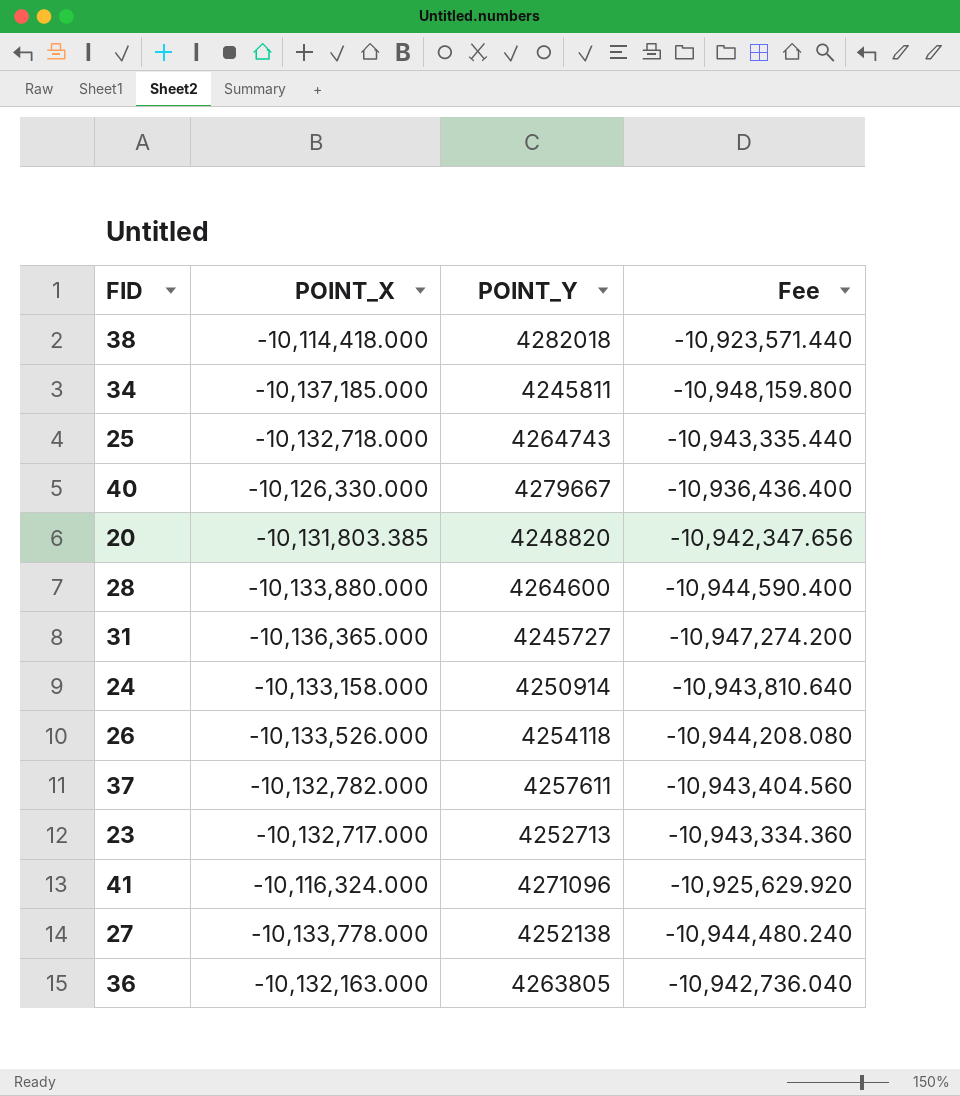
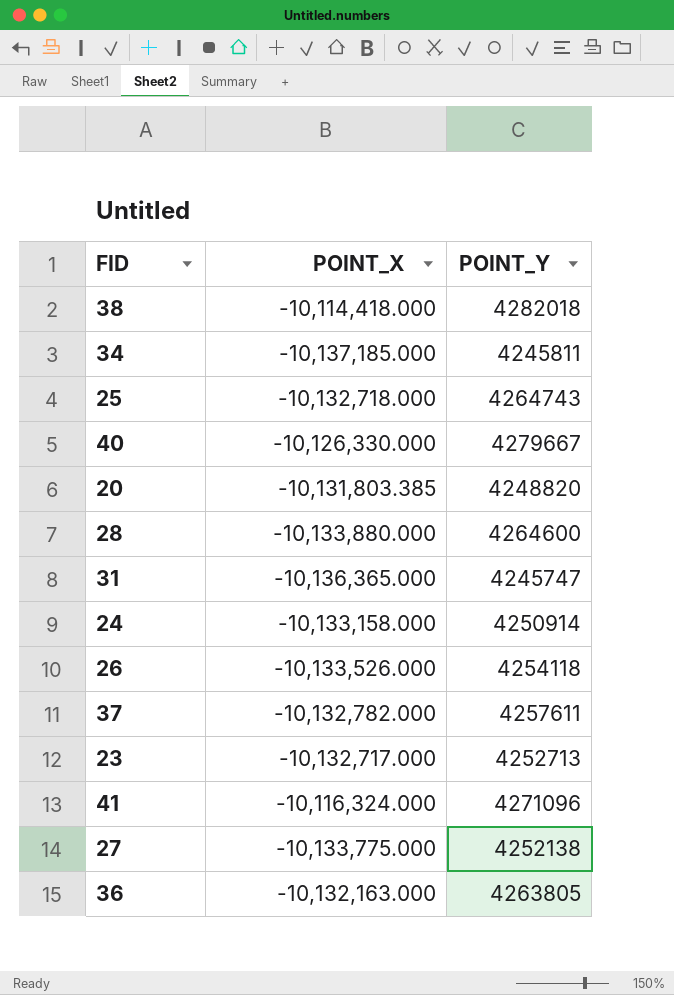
column Fee | formula: [POINT_X] * 1.08 -> none
31 | POINT_Y: 4245727 -> 4245747
27 | POINT_X: -10,133,778.000 -> -10,133,775.000

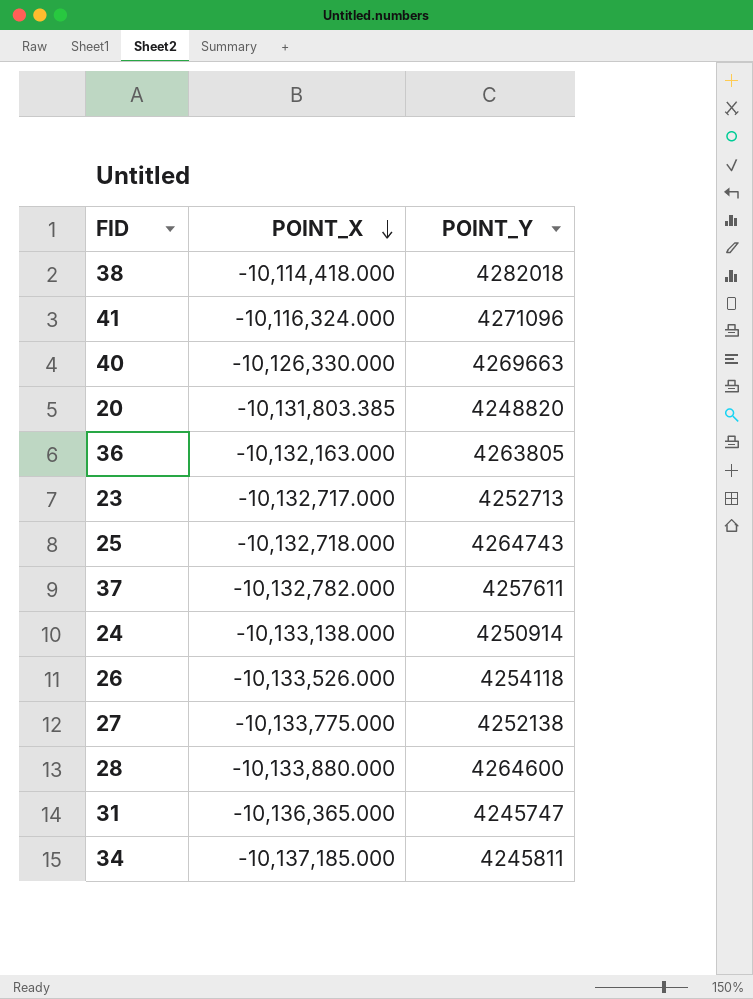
row order: none -> POINT_X descending
40 | POINT_Y: 4279667 -> 4269663
24 | POINT_X: -10,133,158.000 -> -10,133,138.000

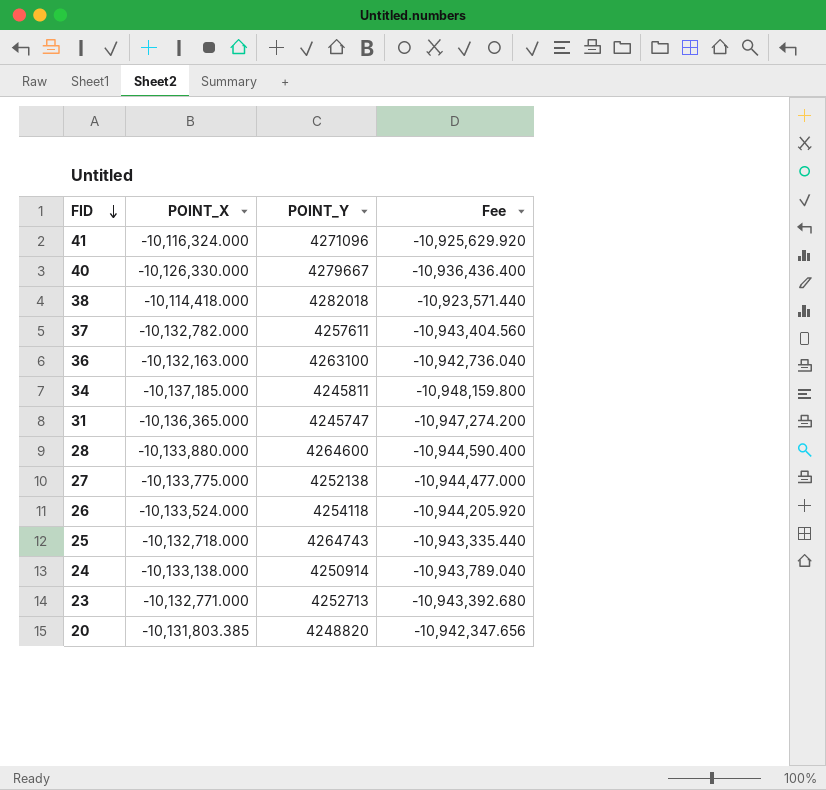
row order: POINT_X descending -> FID descending
column Fee | formula: none -> [POINT_X] * 1.08
40 | POINT_Y: 4269663 -> 4279667
36 | POINT_Y: 4263805 -> 4263100
26 | POINT_X: -10,133,526.000 -> -10,133,524.000
23 | POINT_X: -10,132,717.000 -> -10,132,771.000

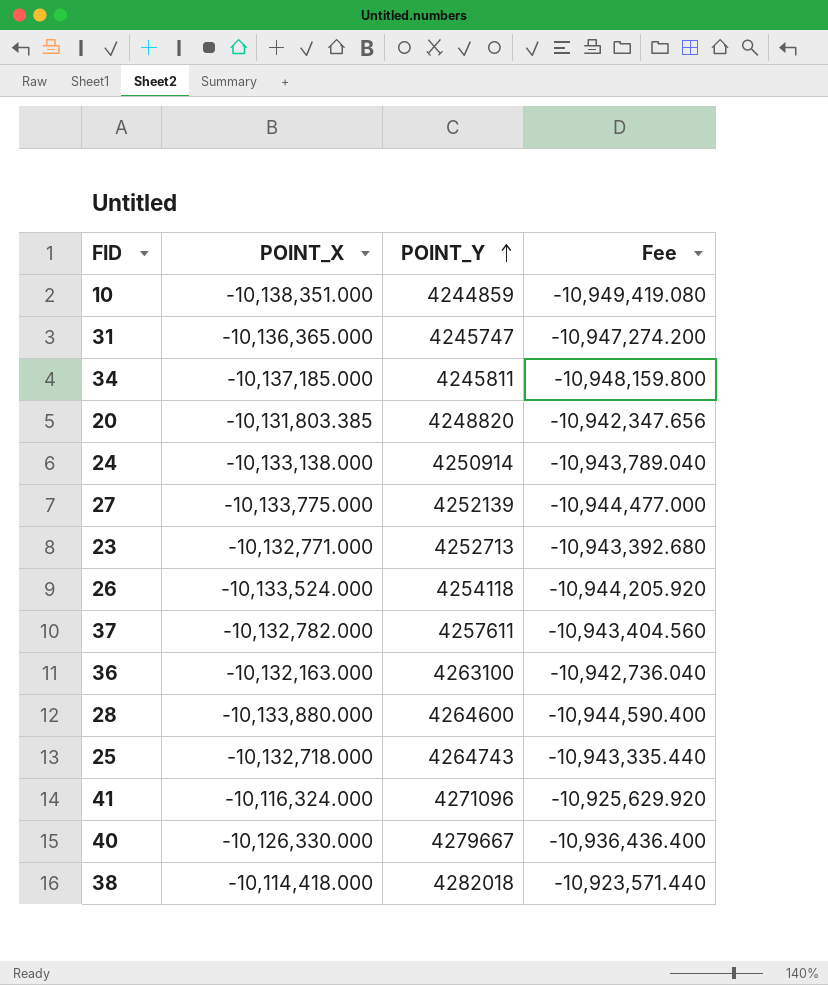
row order: FID descending -> POINT_Y ascending
row 10: none -> -10,138,351.000 | 4244859 | -10,949,419.080
27 | POINT_Y: 4252138 -> 4252139

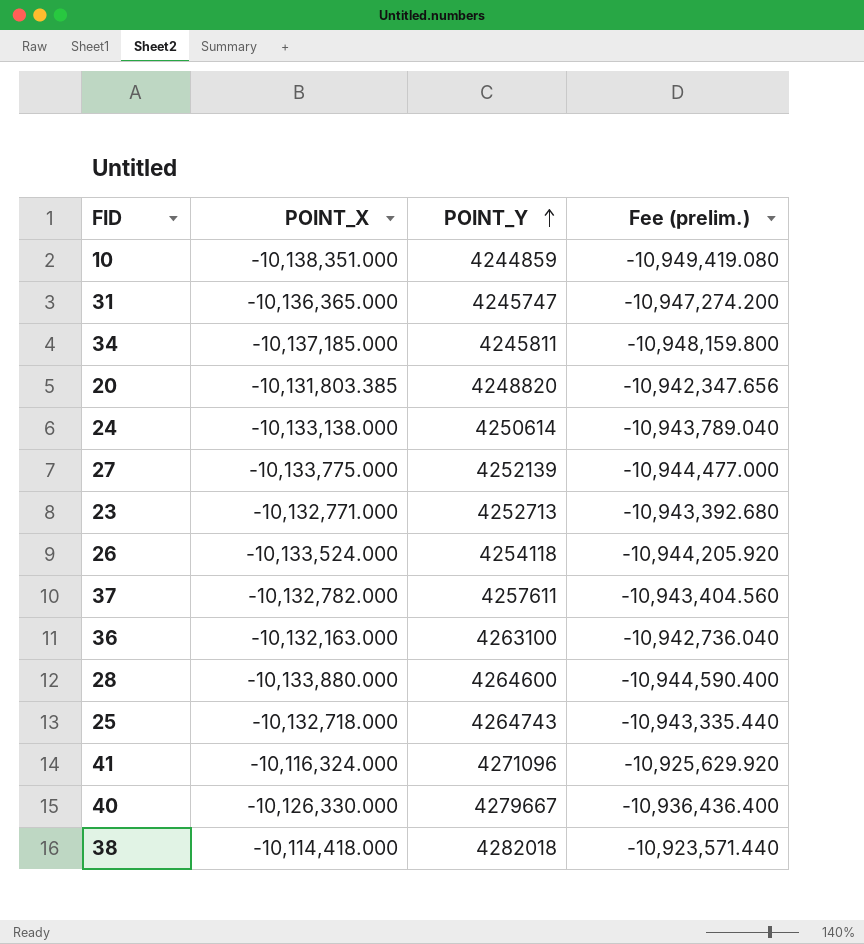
column name: Fee -> Fee (prelim.)
24 | POINT_Y: 4250914 -> 4250614

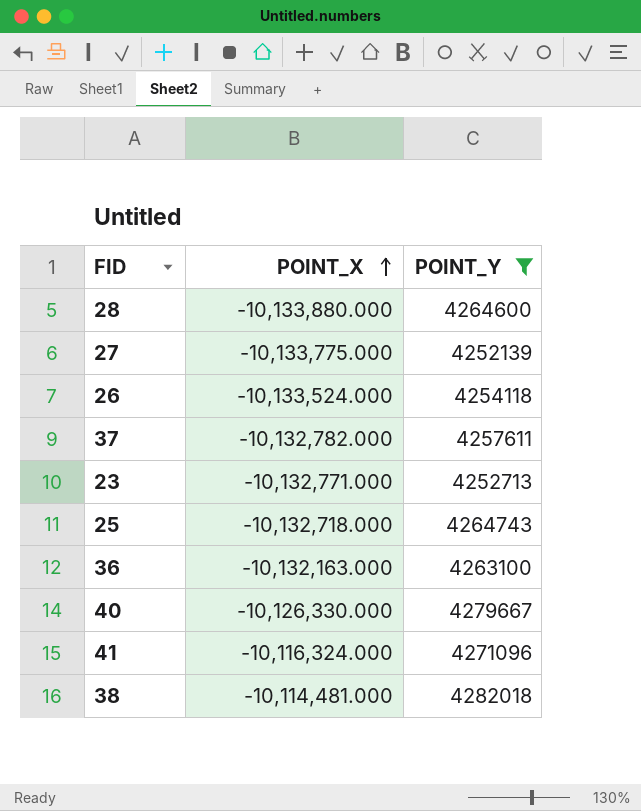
filter: none -> POINT_Y >= 4252139
row order: POINT_Y ascending -> POINT_X ascending
column Fee (prelim.) | formula: [POINT_X] * 1.08 -> none
38 | POINT_X: -10,114,418.000 -> -10,114,481.000

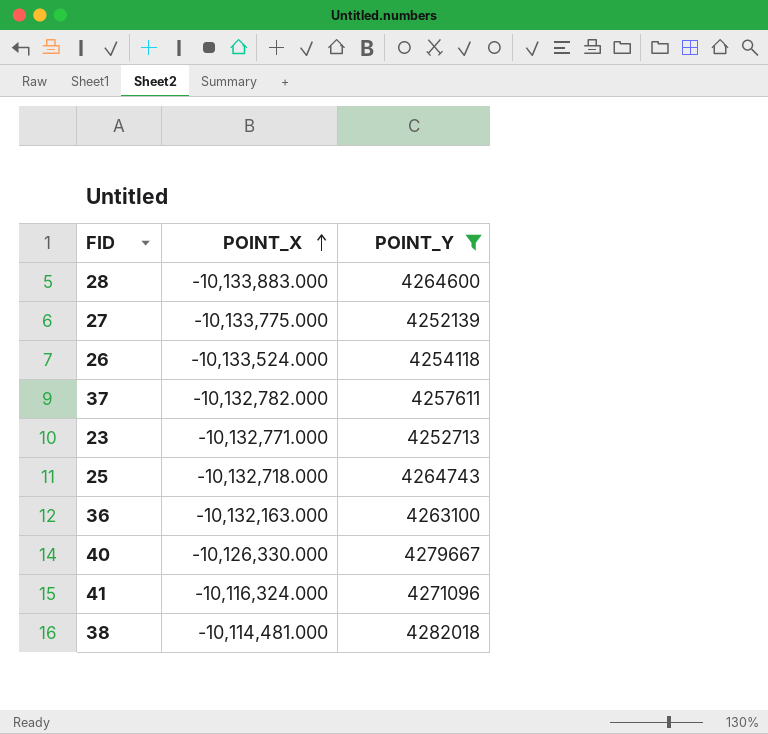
28 | POINT_X: -10,133,880.000 -> -10,133,883.000

